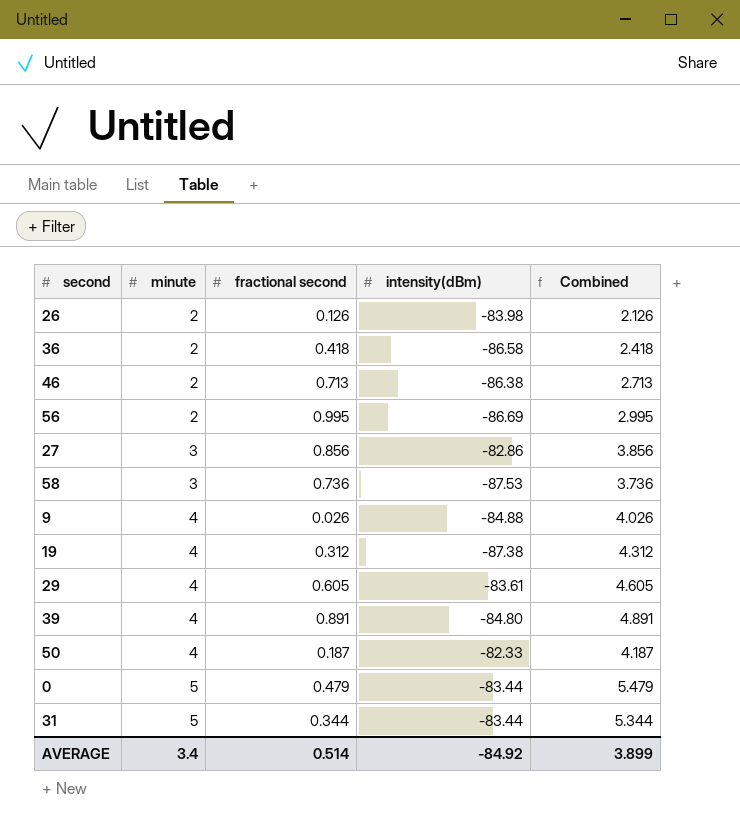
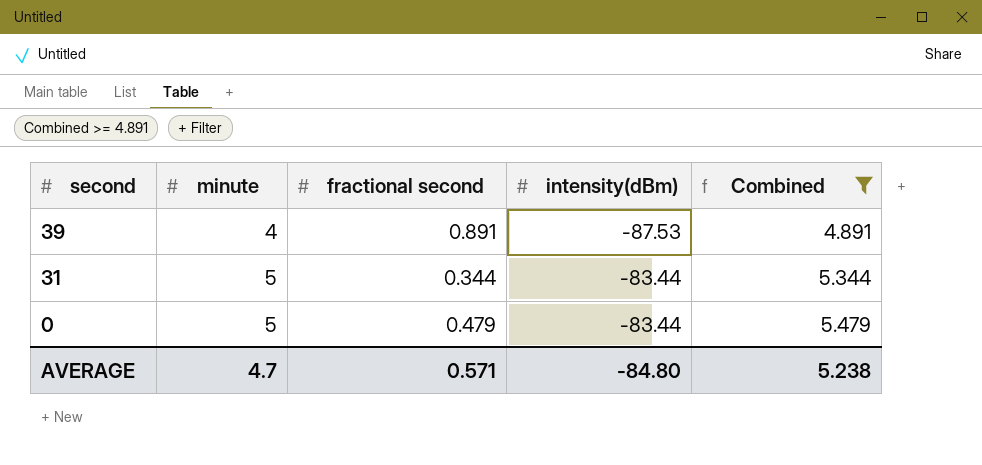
filter: none -> Combined >= 4.891
row order: minute ascending -> second descending
39 | intensity(dBm): -84.80 -> -87.53
AVERAGE | minute: 3.4 -> 4.7
AVERAGE | fractional second: 0.514 -> 0.571
AVERAGE | intensity(dBm): -84.92 -> -84.80
AVERAGE | Combined: 3.899 -> 5.238

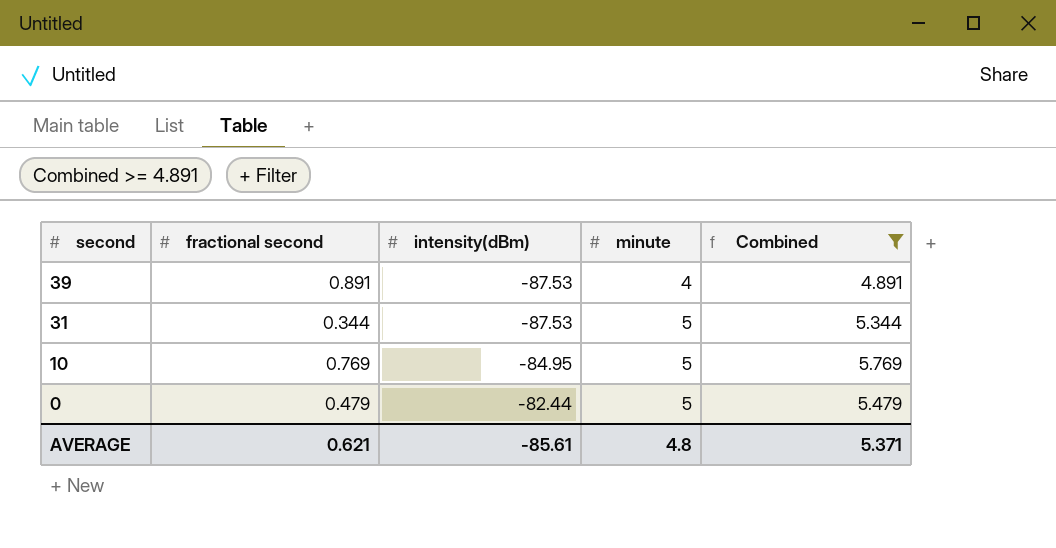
column minute | position: 2 -> 4
31 | intensity(dBm): -83.44 -> -87.53
row 10: none -> 0.769 | -84.95 | 5 | 5.769
0 | intensity(dBm): -83.44 -> -82.44
AVERAGE | fractional second: 0.571 -> 0.621
AVERAGE | intensity(dBm): -84.80 -> -85.61
AVERAGE | minute: 4.7 -> 4.8
AVERAGE | Combined: 5.238 -> 5.371

